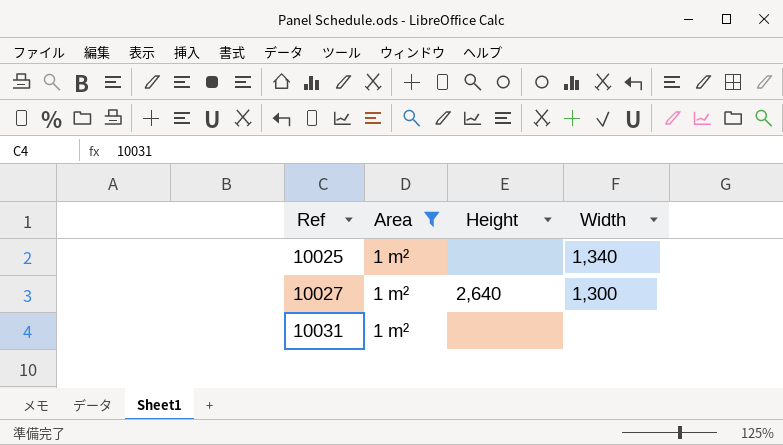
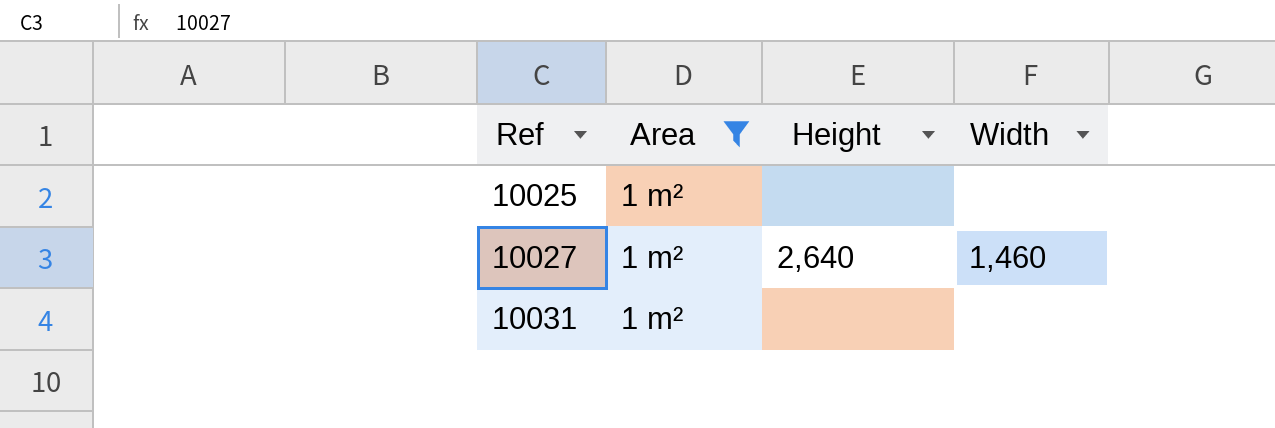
10025 | Width: 1,340 -> none
10027 | Width: 1,300 -> 1,460

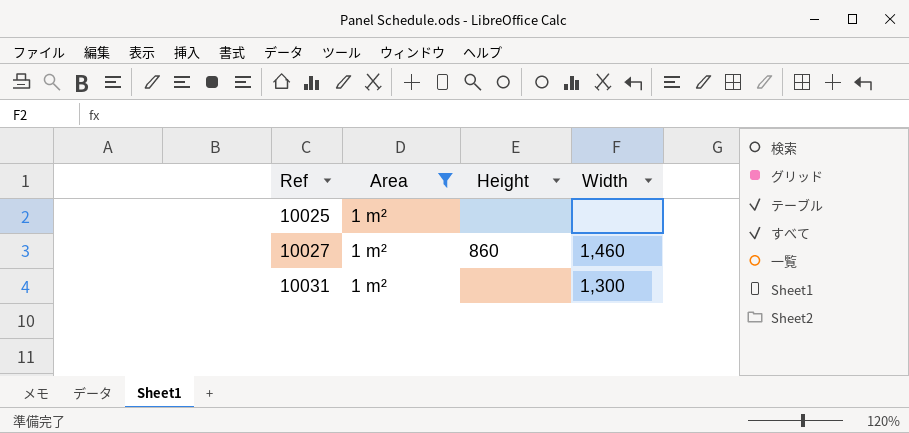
10027 | Height: 2,640 -> 860
10031 | Width: none -> 1,300

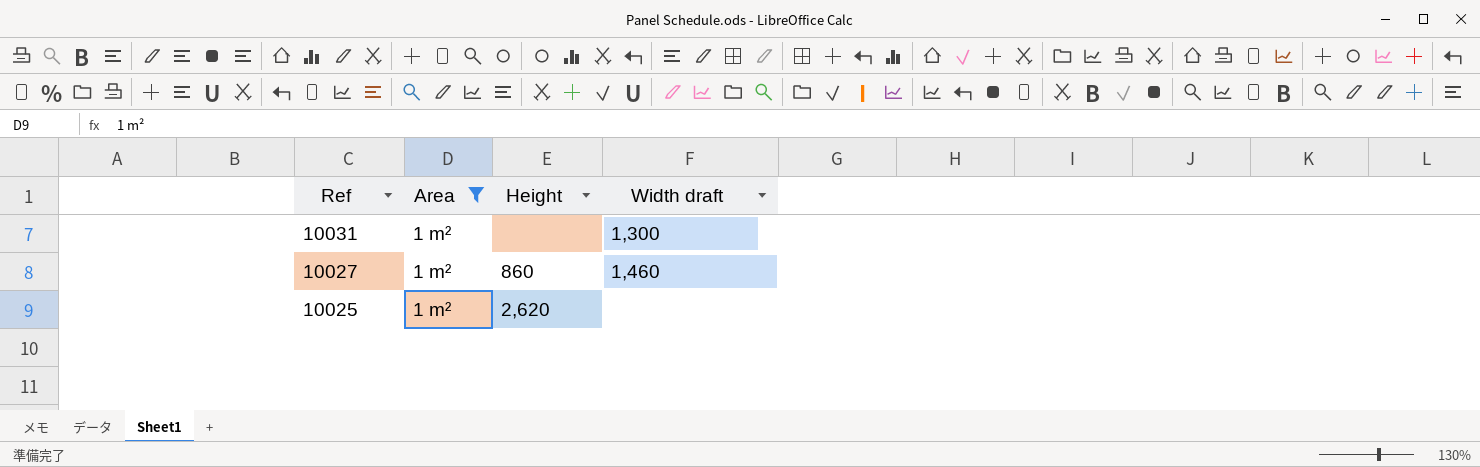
row order: Ref ascending -> Ref descending
column name: Width -> Width draft
10025 | Height: none -> 2,620

